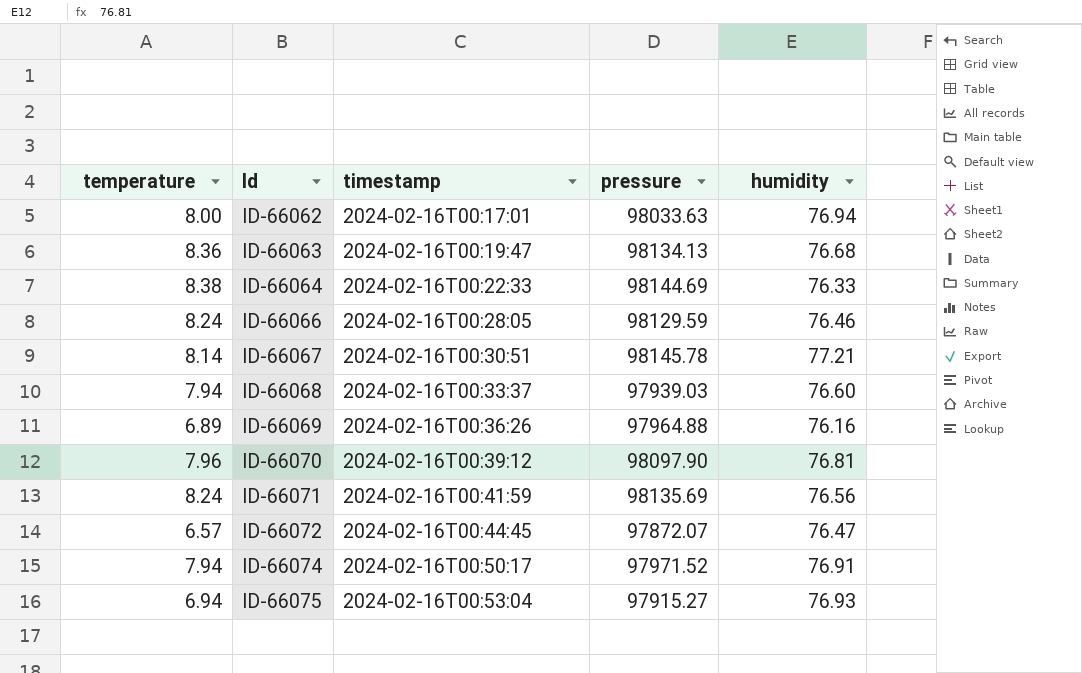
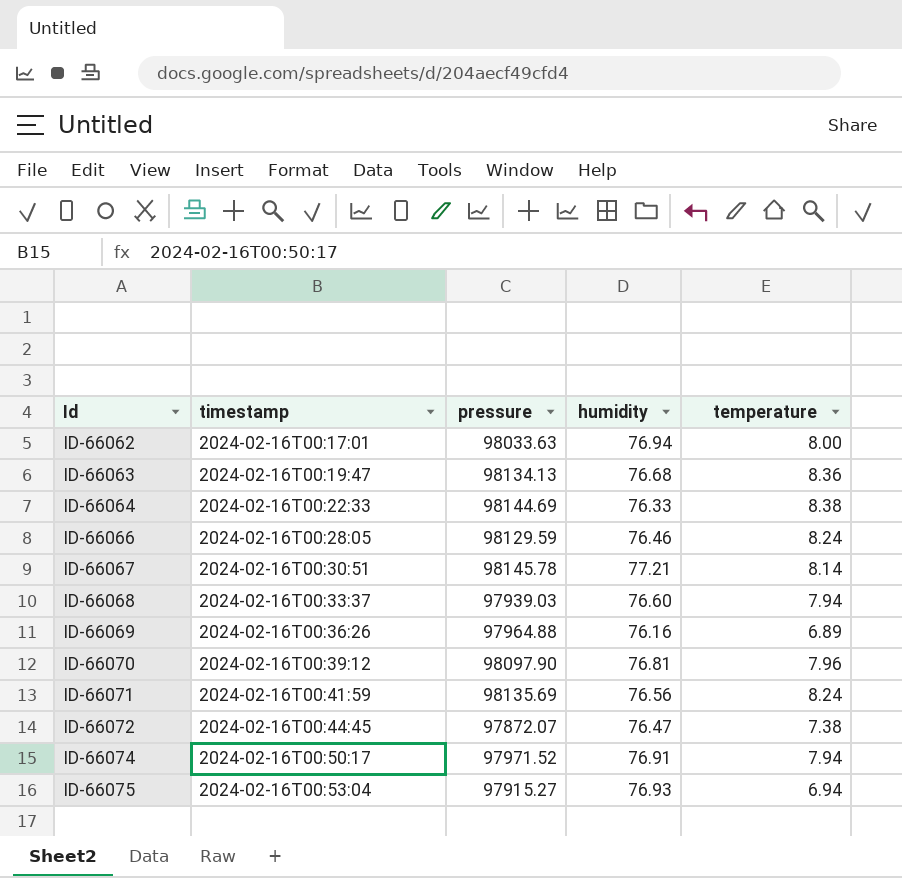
column temperature | position: 1 -> 5
ID-66072 | temperature: 6.57 -> 7.38

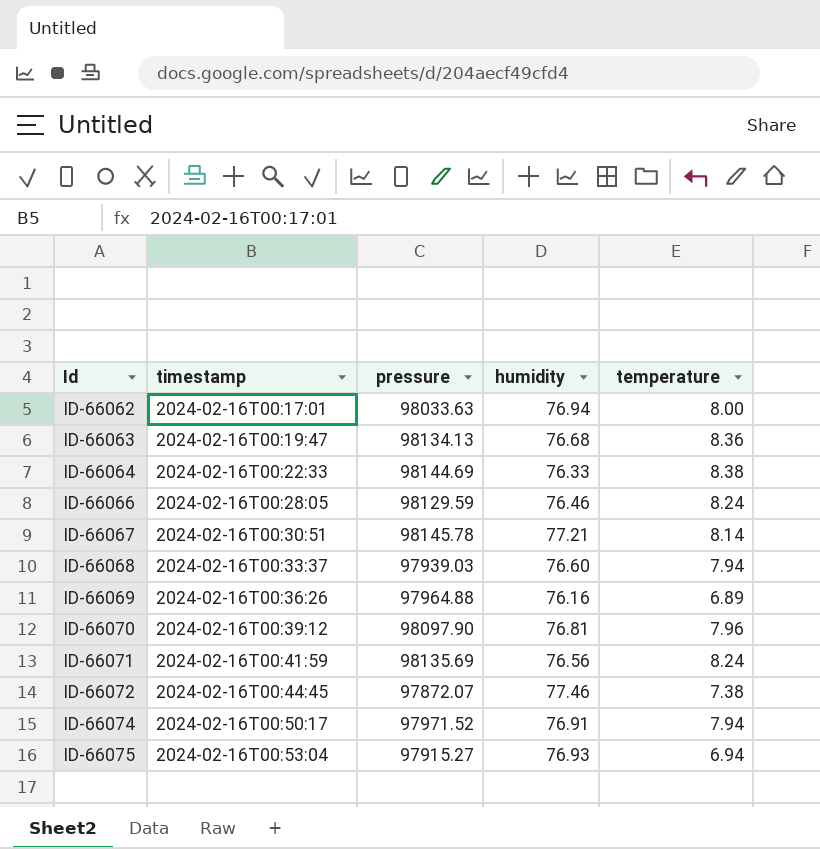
ID-66072 | humidity: 76.47 -> 77.46

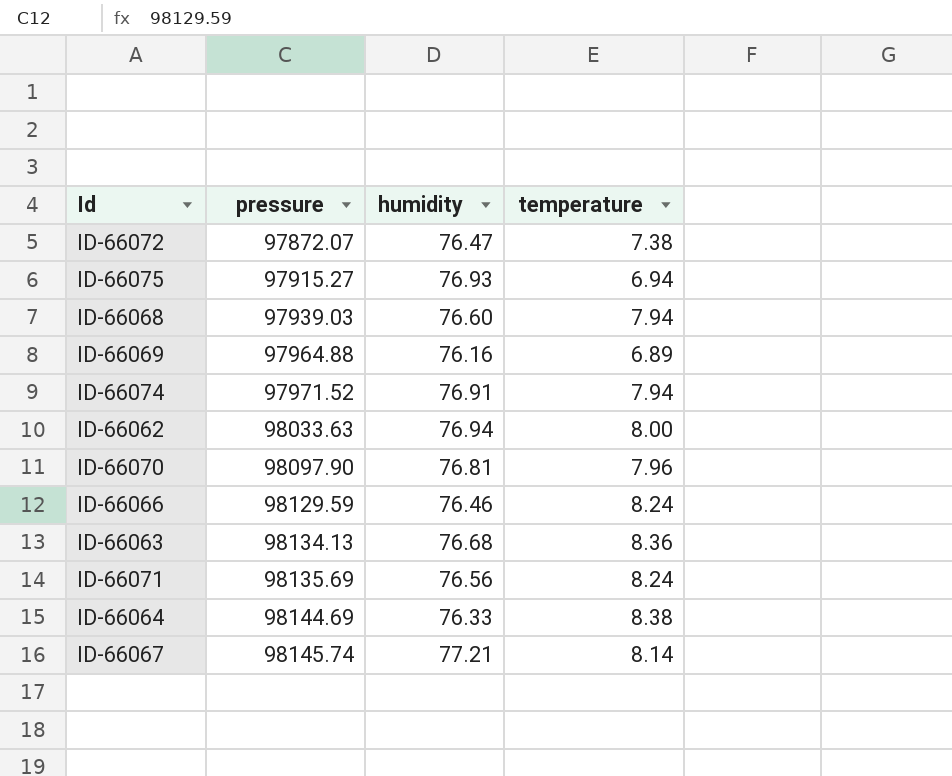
row order: Id ascending -> pressure ascending
column timestamp | position: 2 -> none
ID-66072 | humidity: 77.46 -> 76.47
ID-66067 | pressure: 98145.78 -> 98145.74

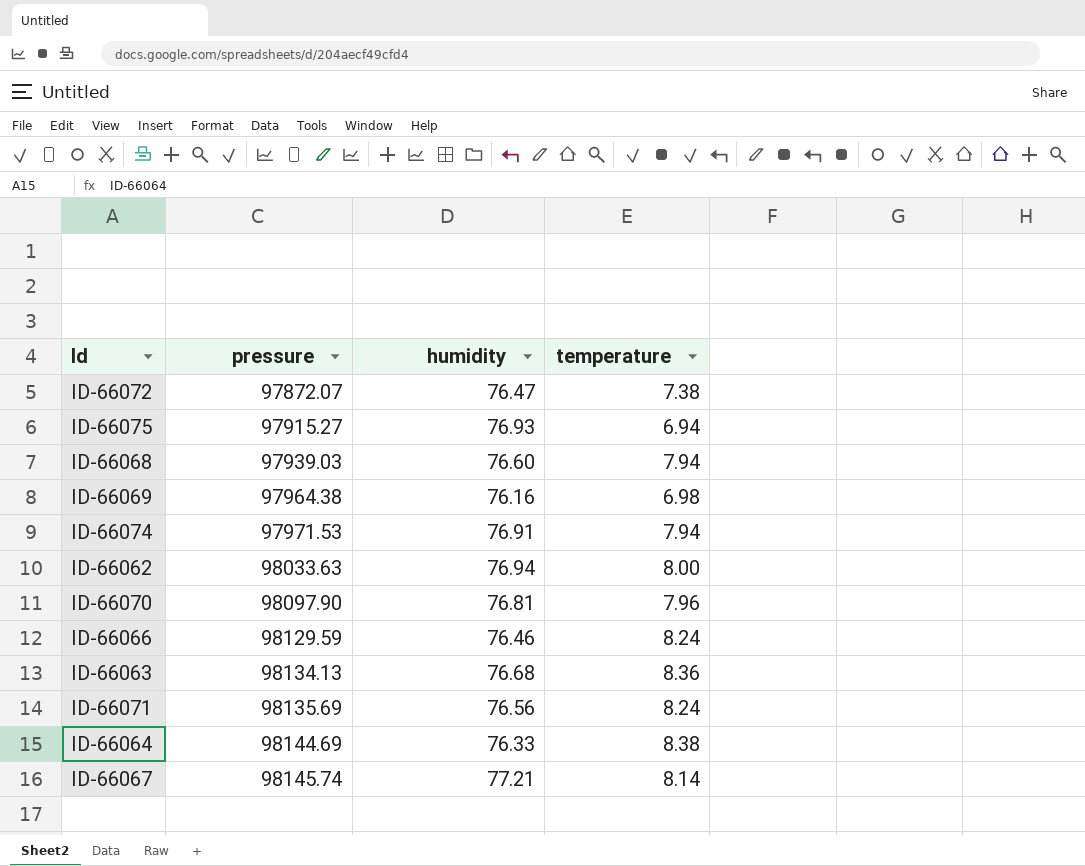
ID-66069 | pressure: 97964.88 -> 97964.38
ID-66069 | temperature: 6.89 -> 6.98
ID-66074 | pressure: 97971.52 -> 97971.53

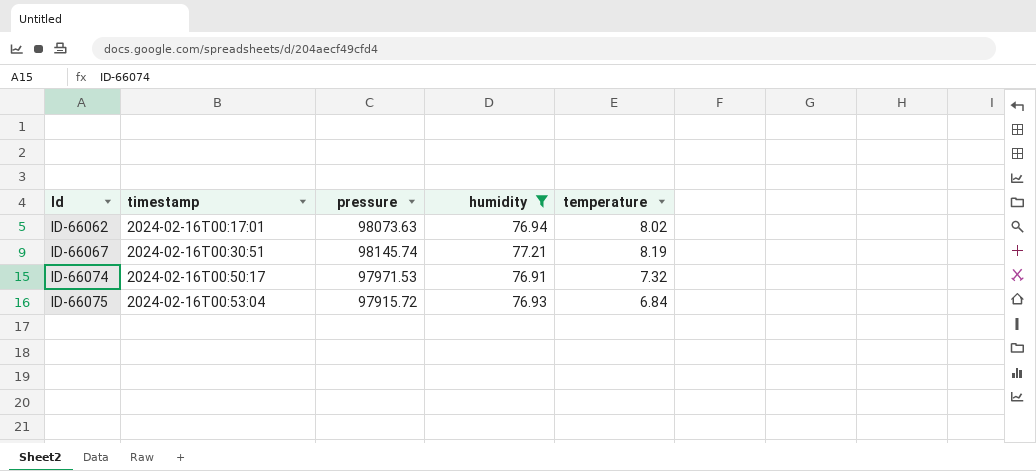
filter: none -> humidity >= 76.91
row order: pressure ascending -> Id ascending
column timestamp | position: none -> 2
ID-66062 | pressure: 98033.63 -> 98073.63
ID-66062 | temperature: 8.00 -> 8.02
ID-66067 | temperature: 8.14 -> 8.19
ID-66074 | temperature: 7.94 -> 7.32
ID-66075 | pressure: 97915.27 -> 97915.72
ID-66075 | temperature: 6.94 -> 6.84

